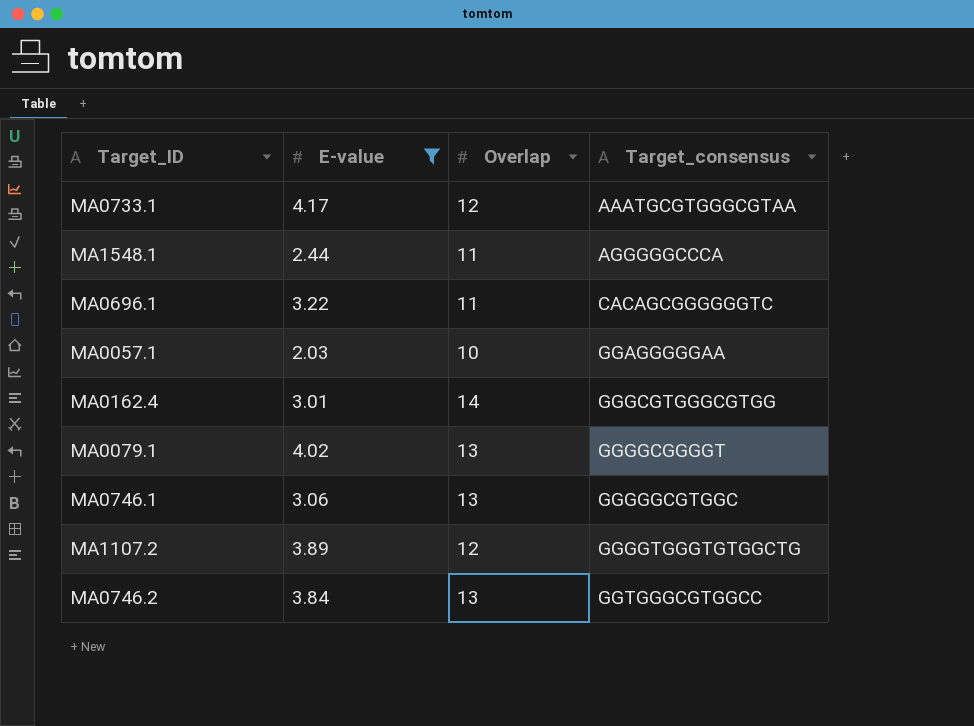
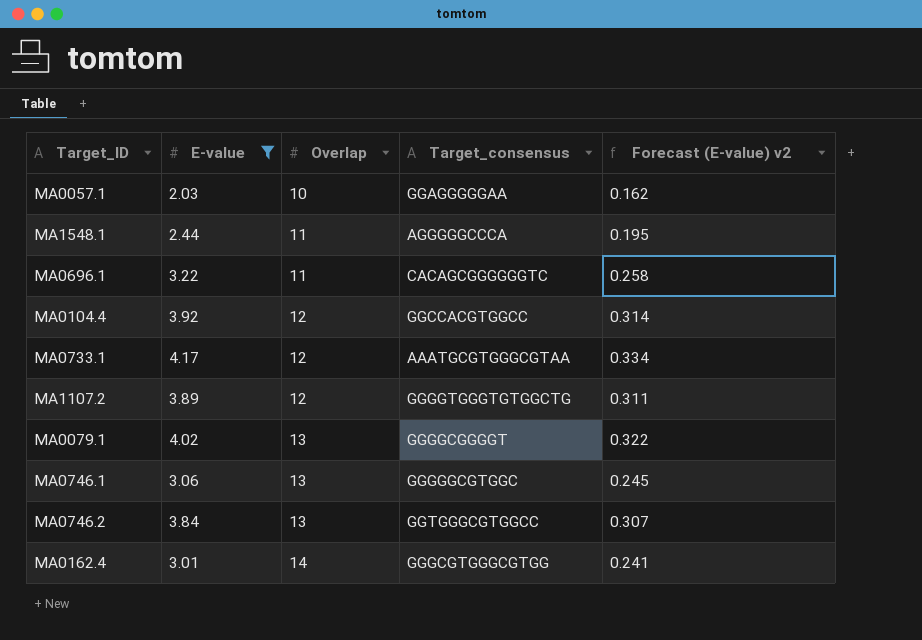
row order: Target_consensus ascending -> Overlap ascending
column Forecast (E-value) v2 | formula: none -> [E-value] * 0.08
row MA0104.4: none -> 3.92 | 12 | GGCCACGTGGCC | 0.314

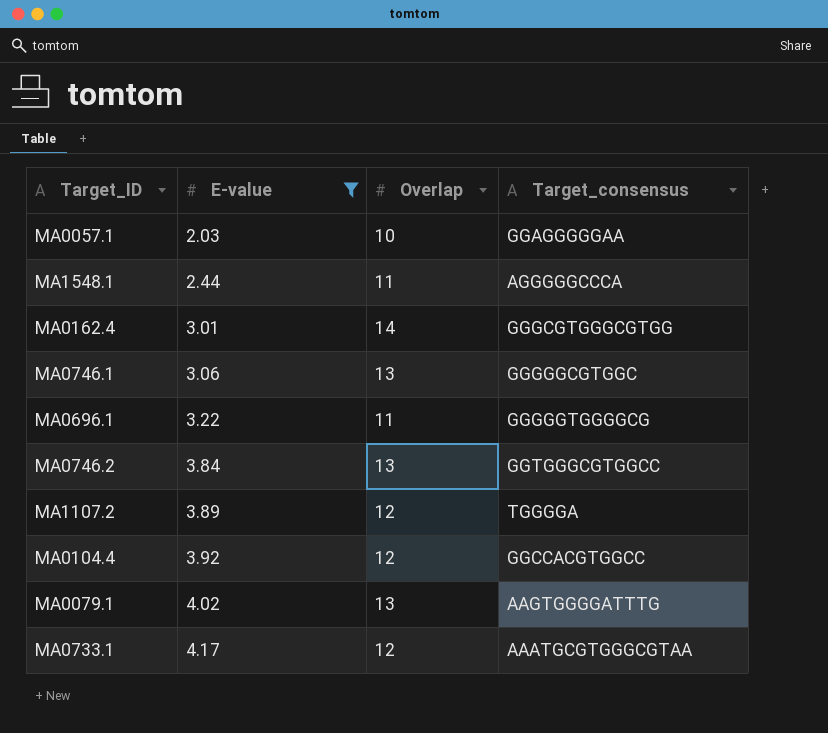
row order: Overlap ascending -> E-value ascending
column Forecast (E-value) v2 | formula: [E-value] * 0.08 -> none
MA0696.1 | Target_consensus: CACAGCGGGGGGTC -> GGGGGTGGGGCG
MA1107.2 | Target_consensus: GGGGTGGGTGTGGCTG -> TGGGGA
MA0079.1 | Target_consensus: GGGGCGGGGT -> AAGTGGGGATTTG

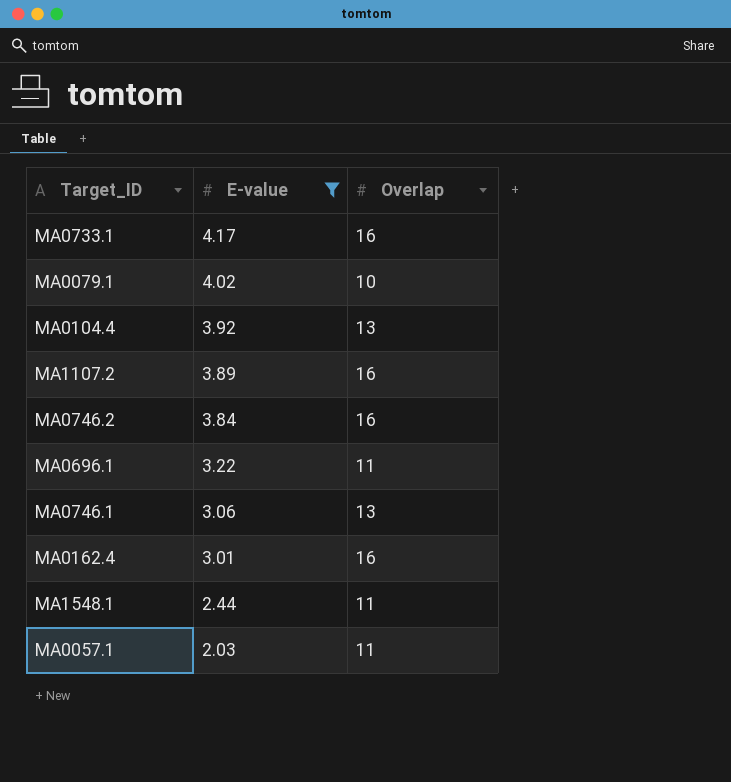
row order: E-value ascending -> E-value descending
column Target_consensus | position: 4 -> none
MA0733.1 | Overlap: 12 -> 16
MA0079.1 | Overlap: 13 -> 10
MA0104.4 | Overlap: 12 -> 13
MA1107.2 | Overlap: 12 -> 16
MA0746.2 | Overlap: 13 -> 16
MA0162.4 | Overlap: 14 -> 16
MA0057.1 | Overlap: 10 -> 11

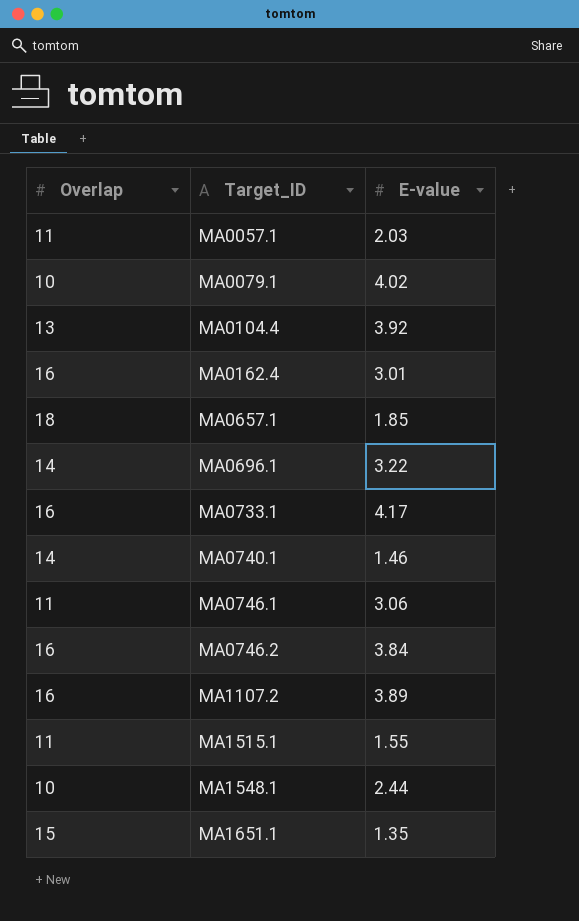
filter: E-value >= 2.03 -> none
row order: E-value descending -> Target_ID ascending
column Overlap | position: 3 -> 1
MA0696.1 | Overlap: 11 -> 14
MA0746.1 | Overlap: 13 -> 11
MA1548.1 | Overlap: 11 -> 10

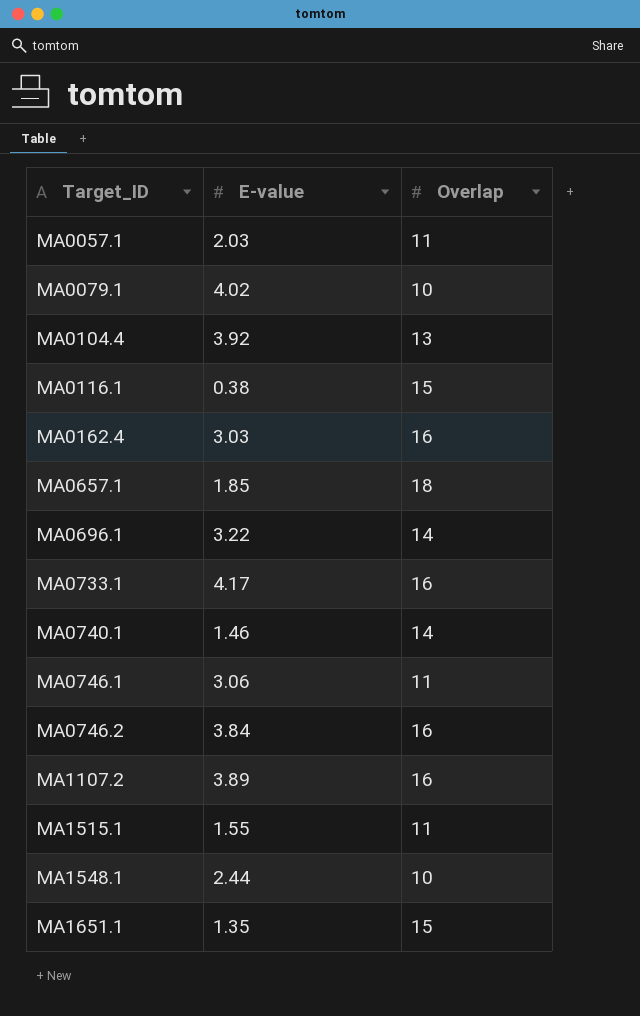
column Overlap | position: 1 -> 3
row MA0116.1: none -> 0.38 | 15
MA0162.4 | E-value: 3.01 -> 3.03

